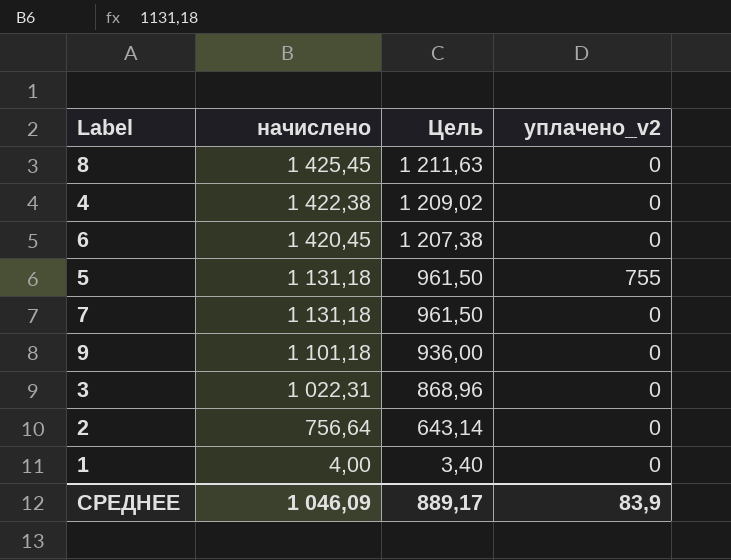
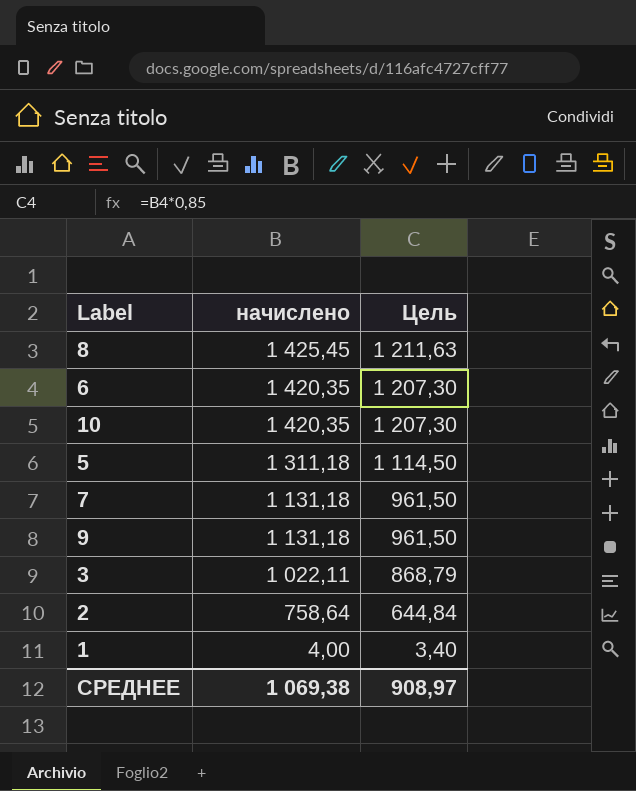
column уплачено_v2 | position: 4 -> none
row 4: 1 422,38 | 1 209,02 | 0 -> none
6 | начислено: 1 420,45 -> 1 420,35
6 | Цель: 1 207,38 -> 1 207,30
row 10: none -> 1 420,35 | 1 207,30
5 | начислено: 1 131,18 -> 1 311,18
5 | Цель: 961,50 -> 1 114,50
9 | начислено: 1 101,18 -> 1 131,18
9 | Цель: 936,00 -> 961,50
3 | начислено: 1 022,31 -> 1 022,11
3 | Цель: 868,96 -> 868,79
2 | начислено: 756,64 -> 758,64
2 | Цель: 643,14 -> 644,84
СРЕДНЕЕ | начислено: 1 046,09 -> 1 069,38
СРЕДНЕЕ | Цель: 889,17 -> 908,97

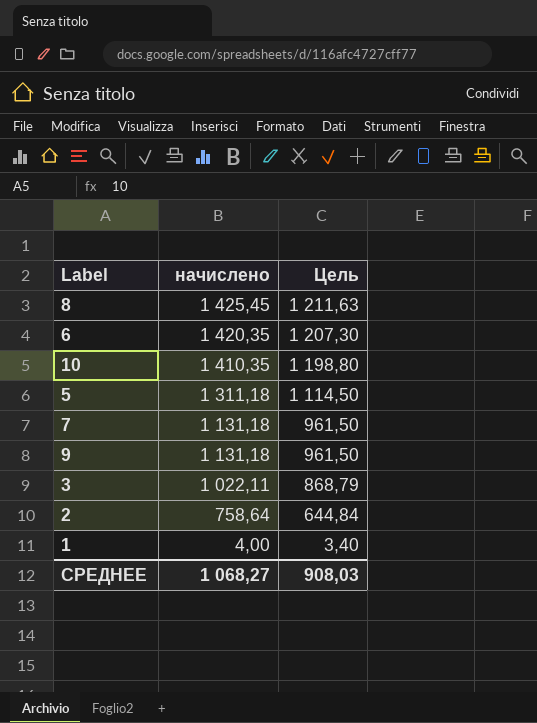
10 | начислено: 1 420,35 -> 1 410,35
10 | Цель: 1 207,30 -> 1 198,80
СРЕДНЕЕ | начислено: 1 069,38 -> 1 068,27
СРЕДНЕЕ | Цель: 908,97 -> 908,03

